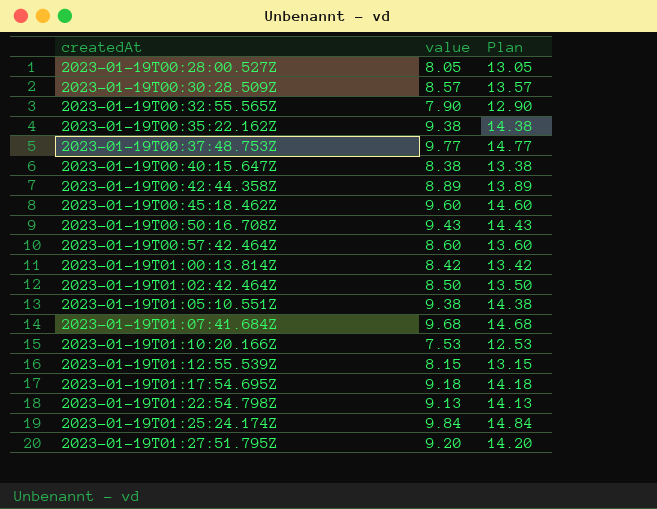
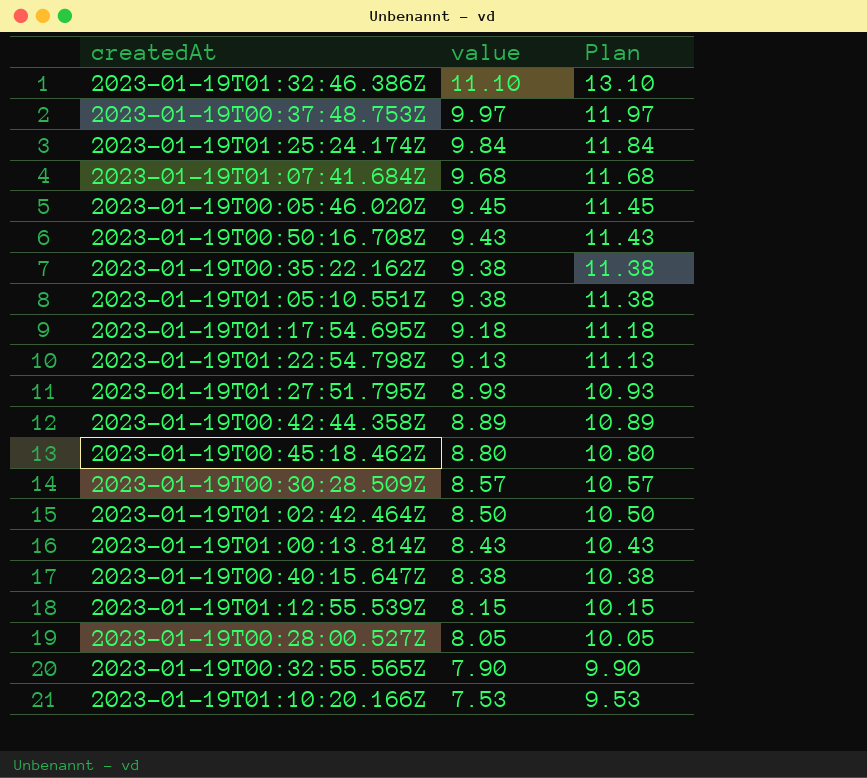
row order: createdAt ascending -> value descending
column Plan | formula: [value] + 5 -> [value] + 2
row 2023-01-19T00:57:42.464Z: 8.60 | 13.60 -> none
row 2023-01-19T01:32:46.386Z: none -> 11.10 | 13.10
2023-01-19T00:37:48.753Z | value: 9.77 -> 9.97
row 2023-01-19T00:05:46.020Z: none -> 9.45 | 11.45
2023-01-19T01:27:51.795Z | value: 9.20 -> 8.93
2023-01-19T00:45:18.462Z | value: 9.60 -> 8.80
2023-01-19T01:00:13.814Z | value: 8.42 -> 8.43

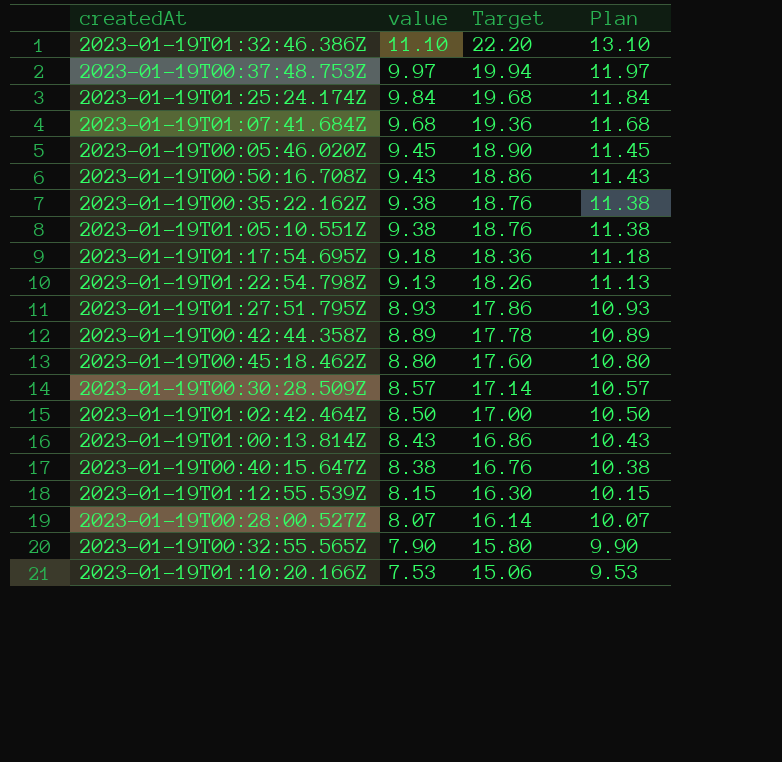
column Target | formula: none -> [value] * 2
2023-01-19T00:28:00.527Z | value: 8.05 -> 8.07
2023-01-19T00:28:00.527Z | Plan: 10.05 -> 10.07

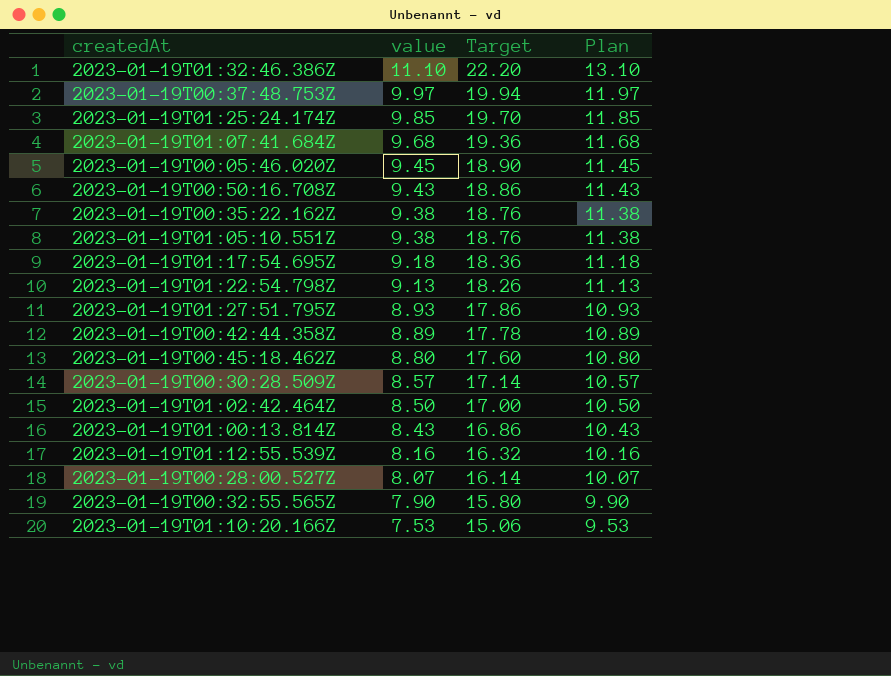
row 2023-01-19T00:40:15.647Z: 8.38 | 16.76 | 10.38 -> none
2023-01-19T01:25:24.174Z | value: 9.84 -> 9.85
2023-01-19T01:25:24.174Z | Target: 19.68 -> 19.70
2023-01-19T01:25:24.174Z | Plan: 11.84 -> 11.85
2023-01-19T01:12:55.539Z | value: 8.15 -> 8.16
2023-01-19T01:12:55.539Z | Target: 16.30 -> 16.32
2023-01-19T01:12:55.539Z | Plan: 10.15 -> 10.16

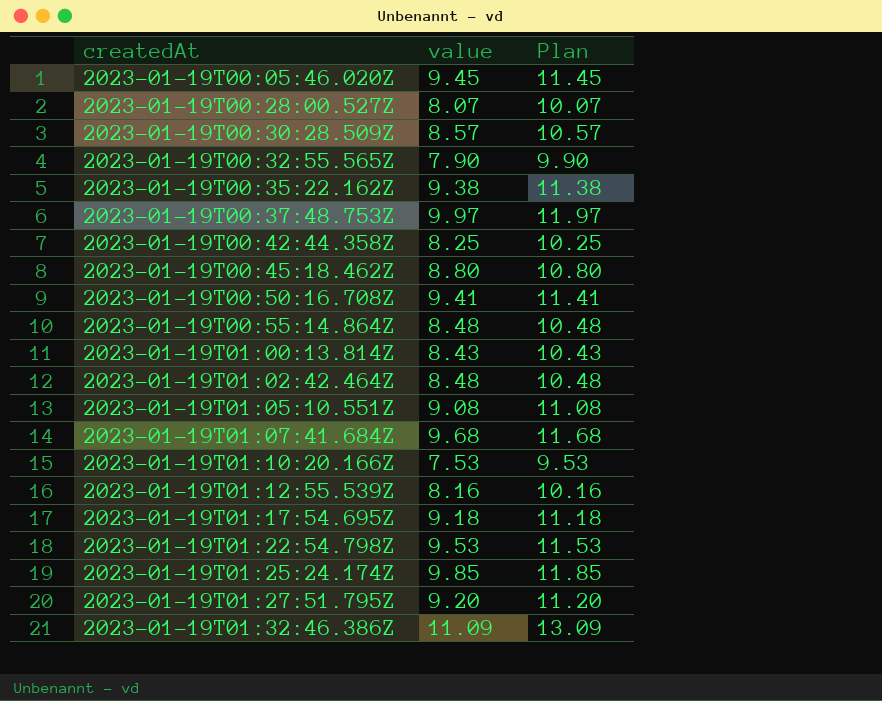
row order: value descending -> createdAt ascending
column Target | formula: [value] * 2 -> none
2023-01-19T00:42:44.358Z | value: 8.89 -> 8.25
2023-01-19T00:42:44.358Z | Plan: 10.89 -> 10.25
2023-01-19T00:50:16.708Z | value: 9.43 -> 9.41
2023-01-19T00:50:16.708Z | Plan: 11.43 -> 11.41
row 2023-01-19T00:55:14.864Z: none -> 8.48 | 10.48
2023-01-19T01:02:42.464Z | value: 8.50 -> 8.48
2023-01-19T01:02:42.464Z | Plan: 10.50 -> 10.48
2023-01-19T01:05:10.551Z | value: 9.38 -> 9.08
2023-01-19T01:05:10.551Z | Plan: 11.38 -> 11.08
2023-01-19T01:22:54.798Z | value: 9.13 -> 9.53
2023-01-19T01:22:54.798Z | Plan: 11.13 -> 11.53
2023-01-19T01:27:51.795Z | value: 8.93 -> 9.20
2023-01-19T01:27:51.795Z | Plan: 10.93 -> 11.20
2023-01-19T01:32:46.386Z | value: 11.10 -> 11.09
2023-01-19T01:32:46.386Z | Plan: 13.10 -> 13.09

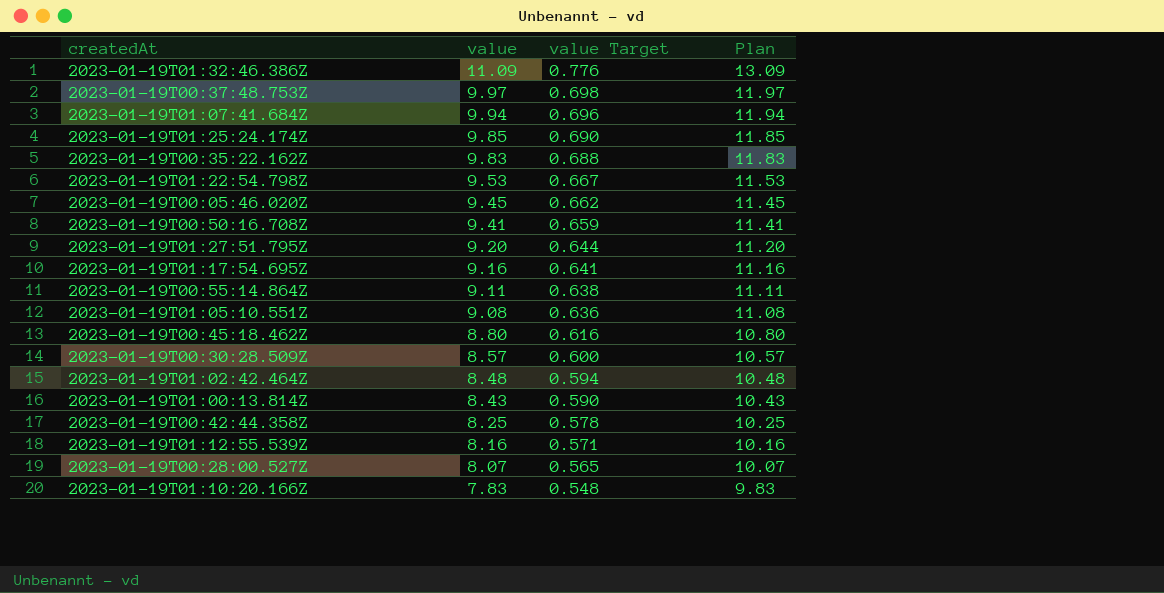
row order: createdAt ascending -> value descending
column value Target | formula: none -> [value] * 0.07
row 2023-01-19T00:32:55.565Z: 7.90 | 9.90 -> none
2023-01-19T01:07:41.684Z | value: 9.68 -> 9.94
2023-01-19T01:07:41.684Z | Plan: 11.68 -> 11.94
2023-01-19T00:35:22.162Z | value: 9.38 -> 9.83
2023-01-19T00:35:22.162Z | Plan: 11.38 -> 11.83
2023-01-19T01:17:54.695Z | value: 9.18 -> 9.16
2023-01-19T01:17:54.695Z | Plan: 11.18 -> 11.16
2023-01-19T00:55:14.864Z | value: 8.48 -> 9.11
2023-01-19T00:55:14.864Z | Plan: 10.48 -> 11.11
2023-01-19T01:10:20.166Z | value: 7.53 -> 7.83
2023-01-19T01:10:20.166Z | Plan: 9.53 -> 9.83

